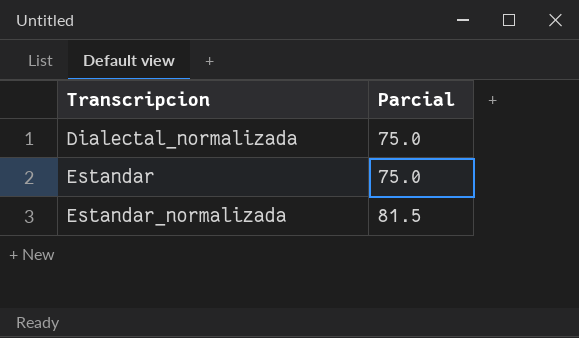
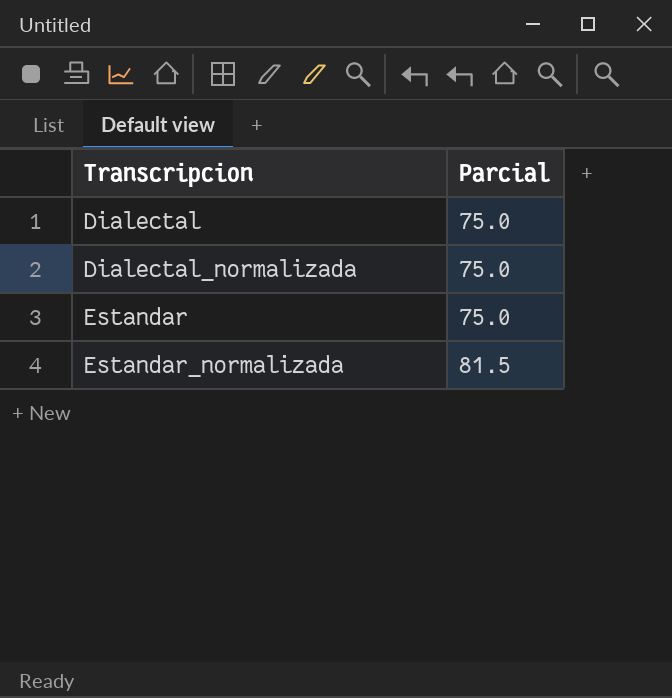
row Dialectal: none -> 75.0

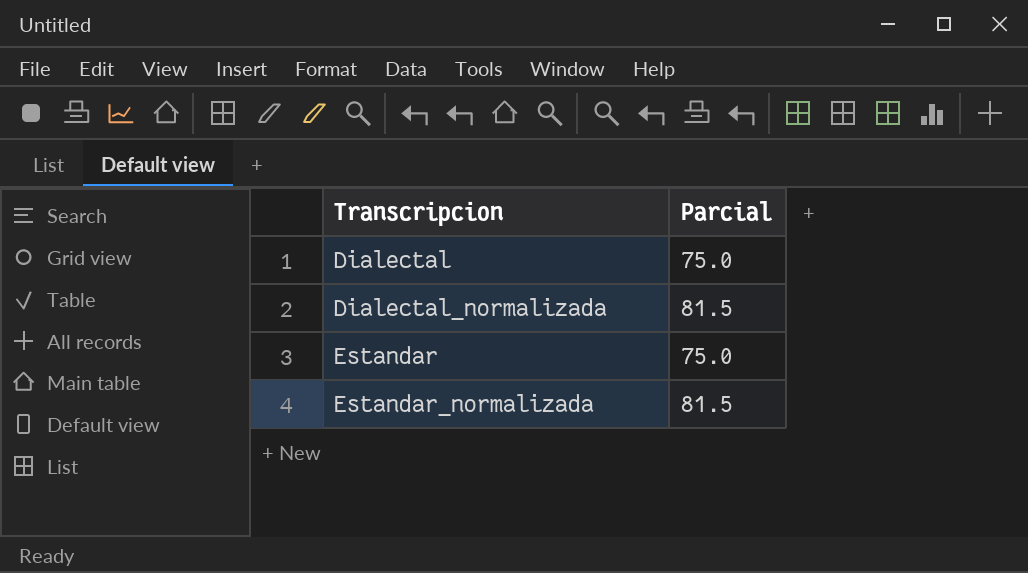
Dialectal_normalizada | Parcial: 75.0 -> 81.5

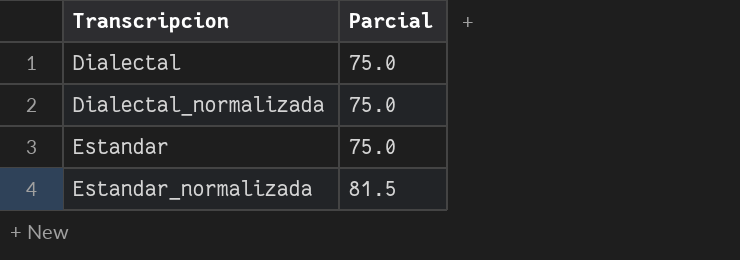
Dialectal_normalizada | Parcial: 81.5 -> 75.0

